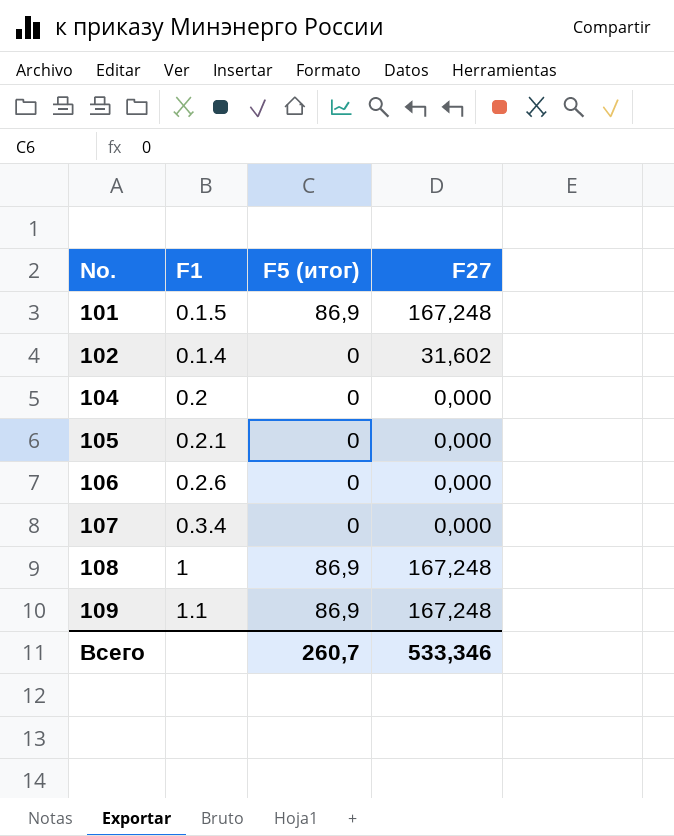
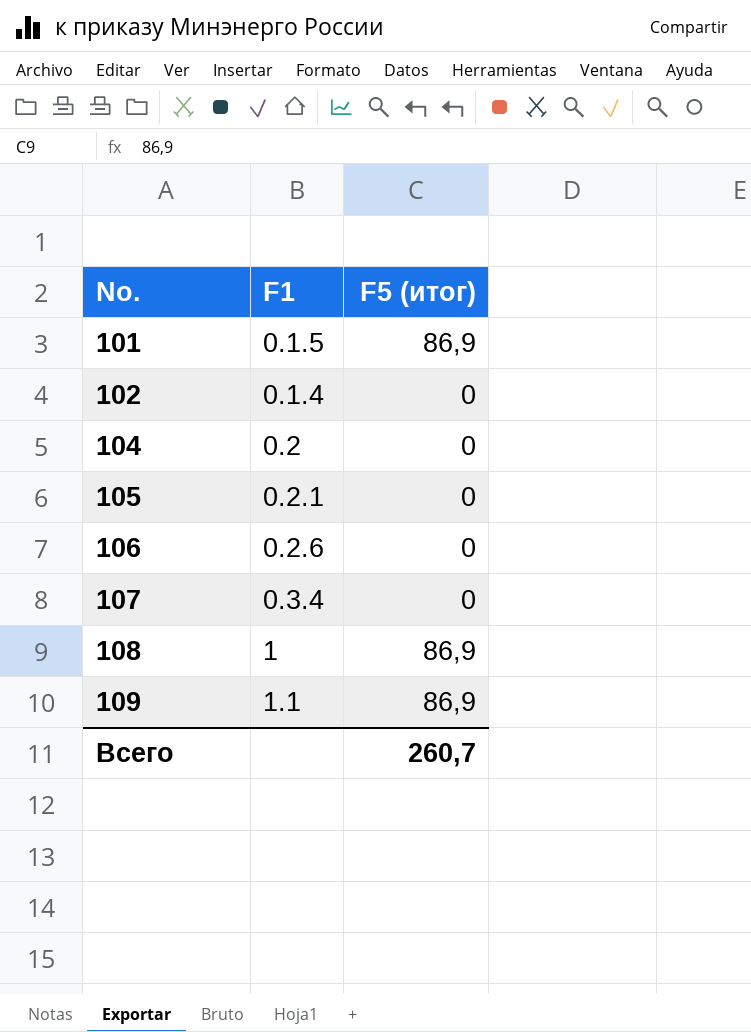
column F27 | position: 4 -> none

